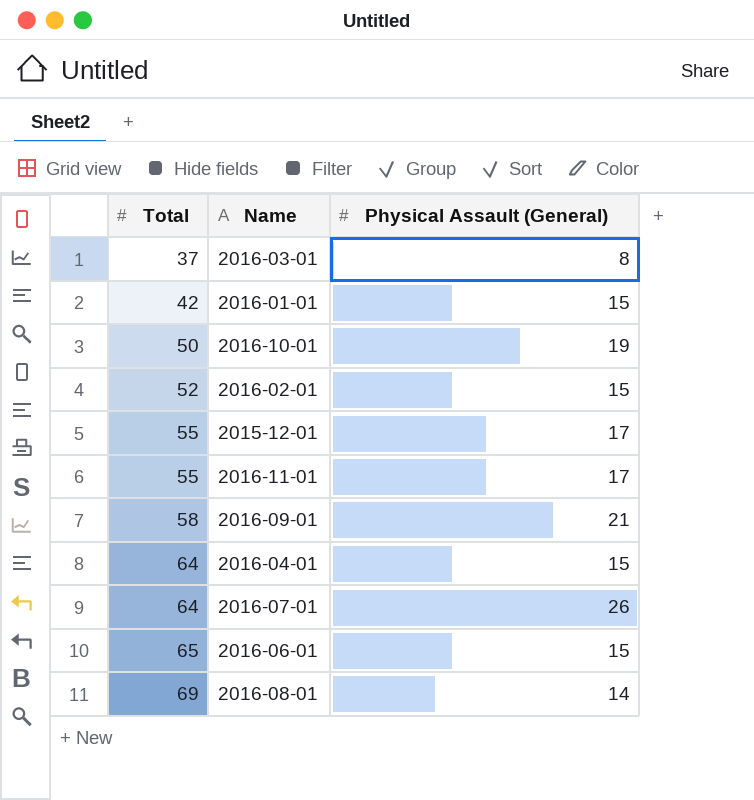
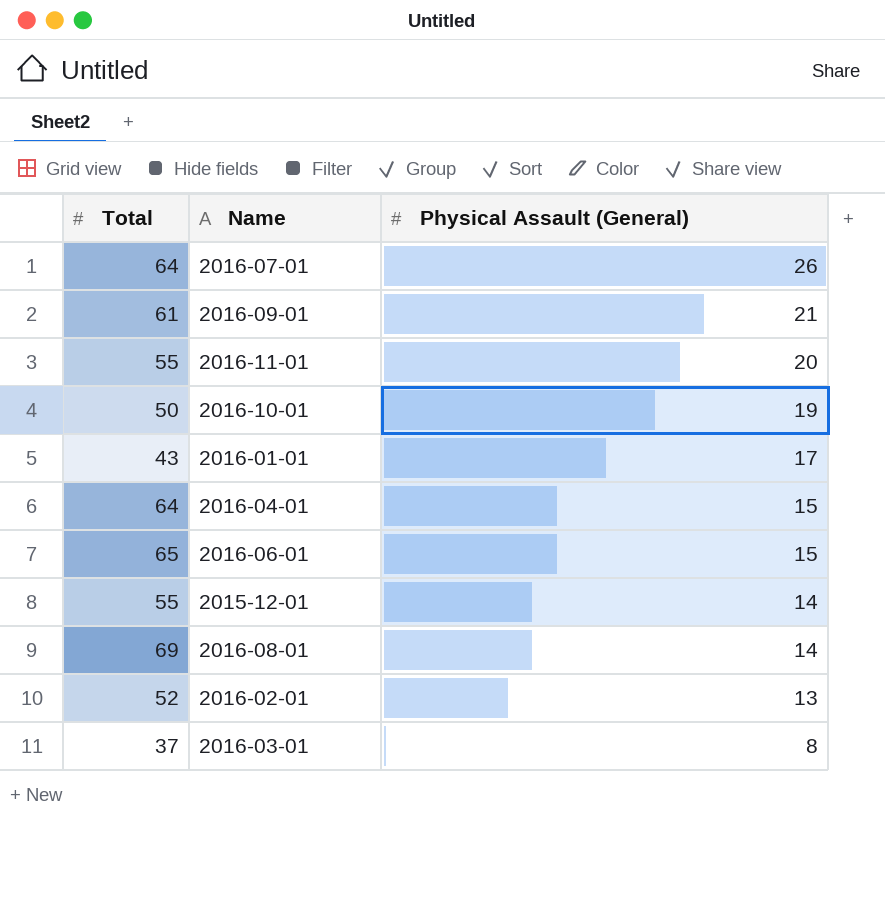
row order: Total ascending -> Physical Assault (General) descending
2016-09-01 | Total: 58 -> 61
2016-11-01 | Physical Assault (General): 17 -> 20
2016-01-01 | Total: 42 -> 43
2016-01-01 | Physical Assault (General): 15 -> 17
2015-12-01 | Physical Assault (General): 17 -> 14
2016-02-01 | Physical Assault (General): 15 -> 13

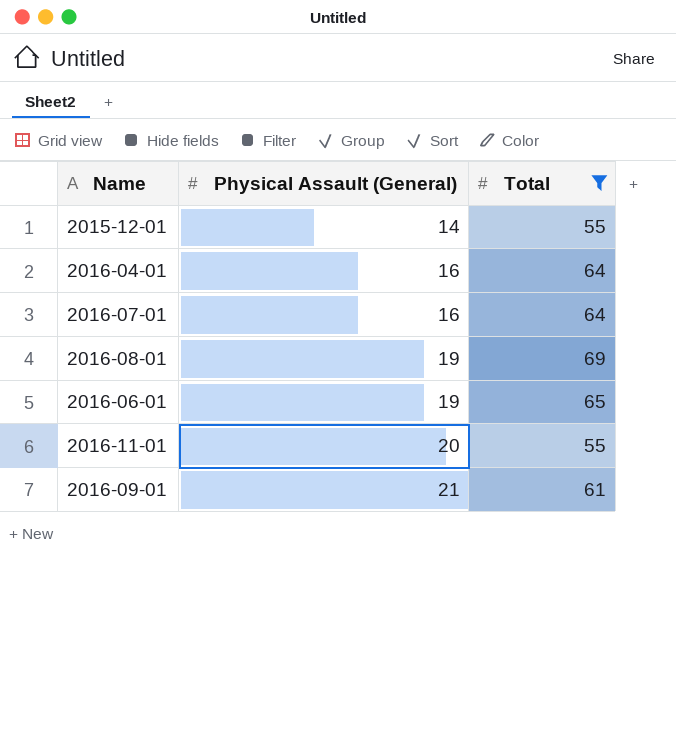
filter: none -> Total >= 55
row order: Physical Assault (General) descending -> Physical Assault (General) ascending
column Total | position: 1 -> 3
2016-04-01 | Physical Assault (General): 15 -> 16
2016-07-01 | Physical Assault (General): 26 -> 16
2016-08-01 | Physical Assault (General): 14 -> 19
2016-06-01 | Physical Assault (General): 15 -> 19

